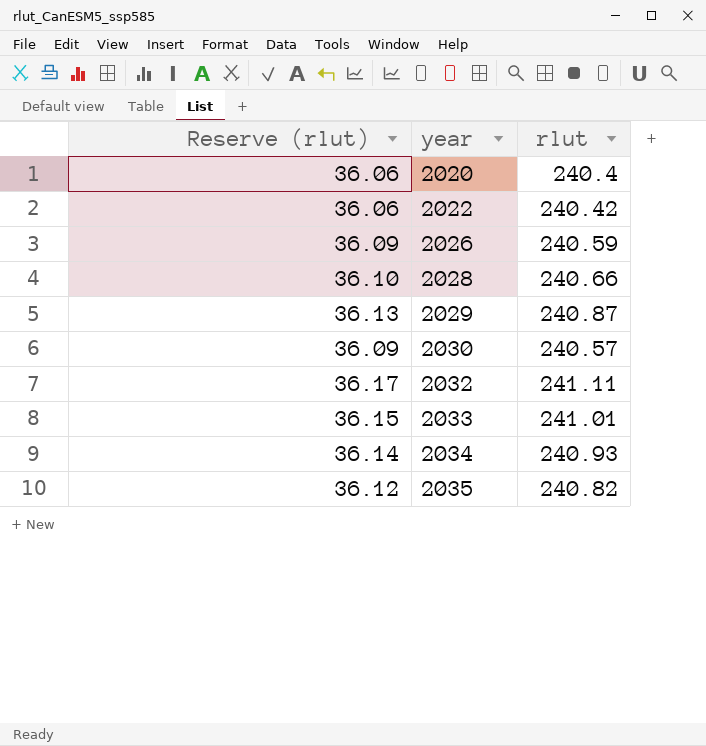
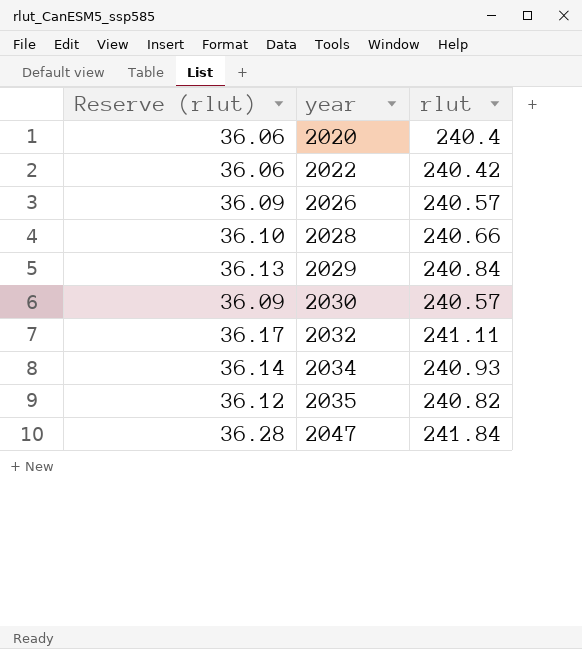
row 2033: 36.15 | 241.01 -> none
2026 | rlut: 240.59 -> 240.57
2029 | rlut: 240.87 -> 240.84
row 2047: none -> 36.28 | 241.84

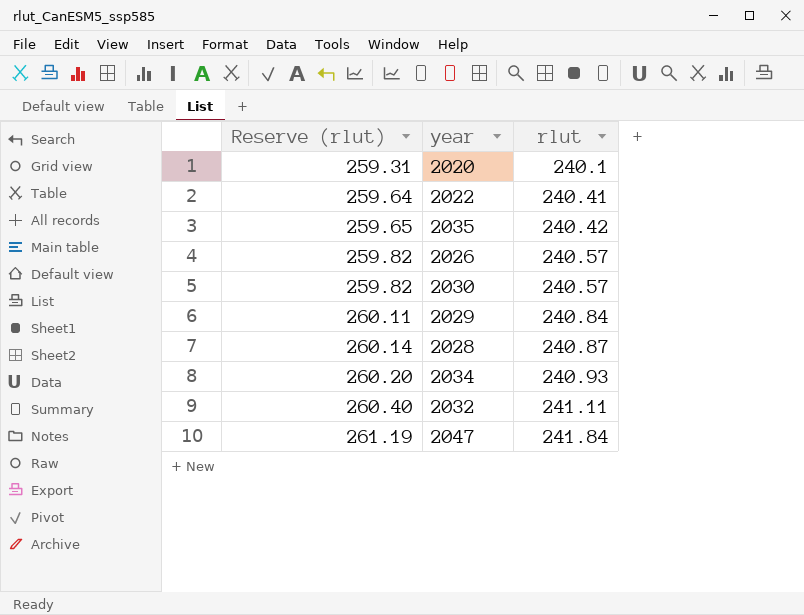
row order: year ascending -> Reserve (rlut) ascending
column Reserve (rlut) | formula: [rlut] * 0.15 -> [rlut] * 1.08
2020 | rlut: 240.4 -> 240.1
2022 | rlut: 240.42 -> 240.41
2035 | rlut: 240.82 -> 240.42
2028 | rlut: 240.66 -> 240.87

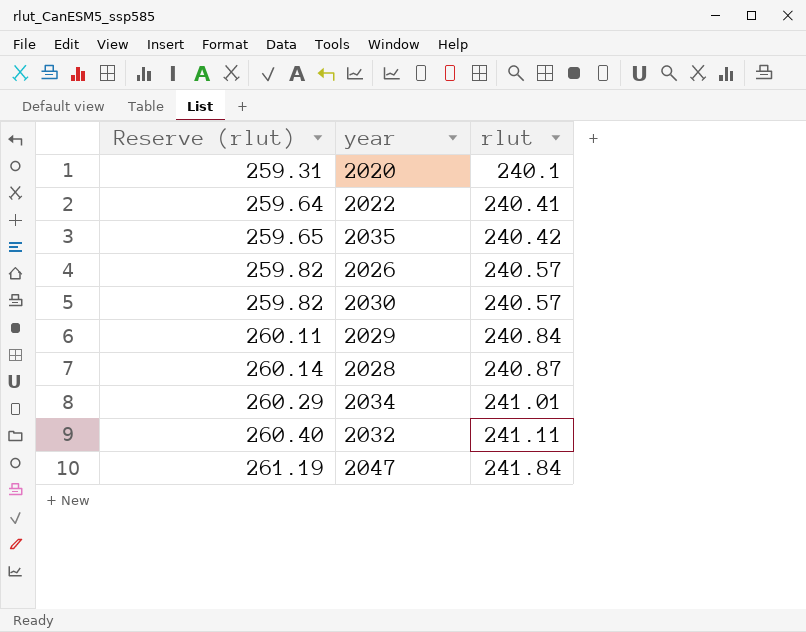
2034 | Reserve (rlut): 260.20 -> 260.29
2034 | rlut: 240.93 -> 241.01

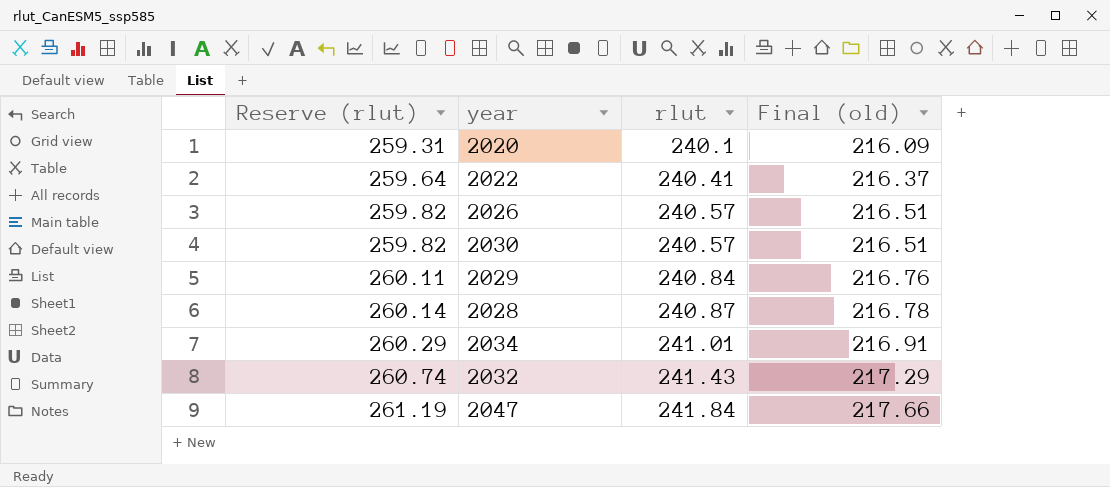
column Final (old) | formula: none -> [rlut] * 0.9
row 2035: 259.65 | 240.42 -> none
2032 | Reserve (rlut): 260.40 -> 260.74
2032 | rlut: 241.11 -> 241.43

